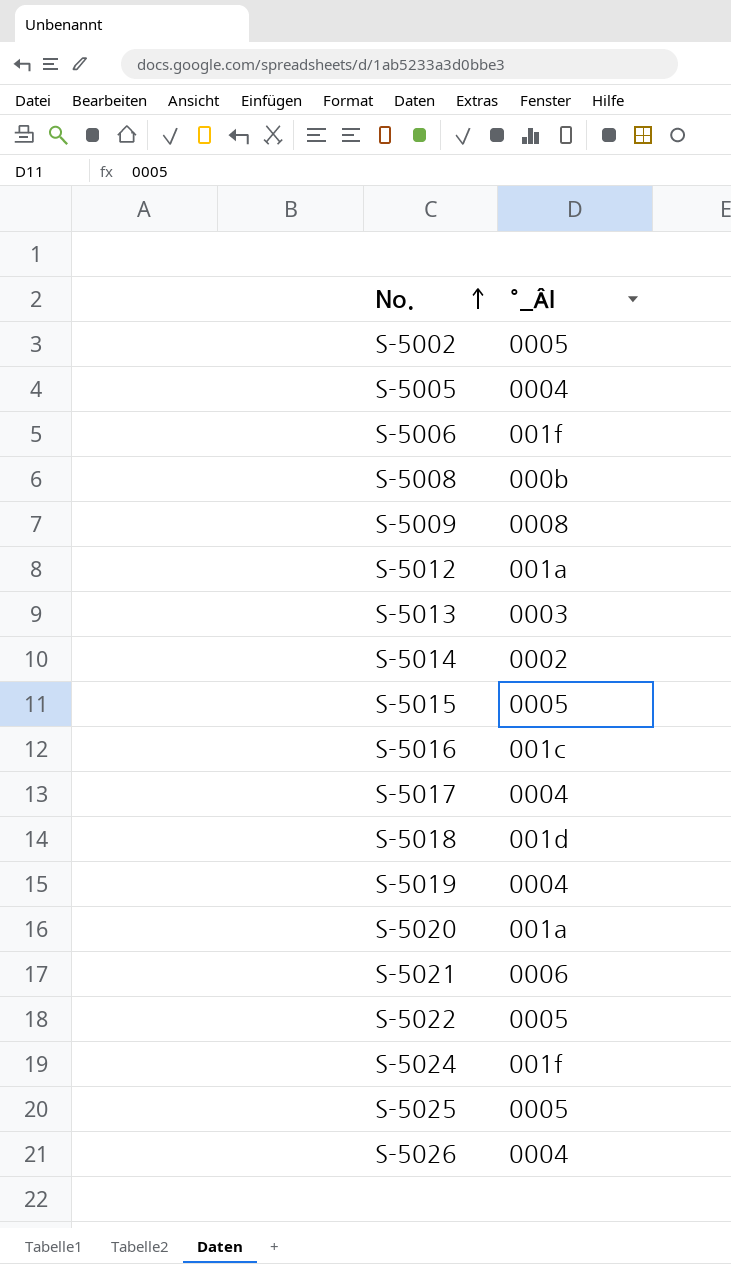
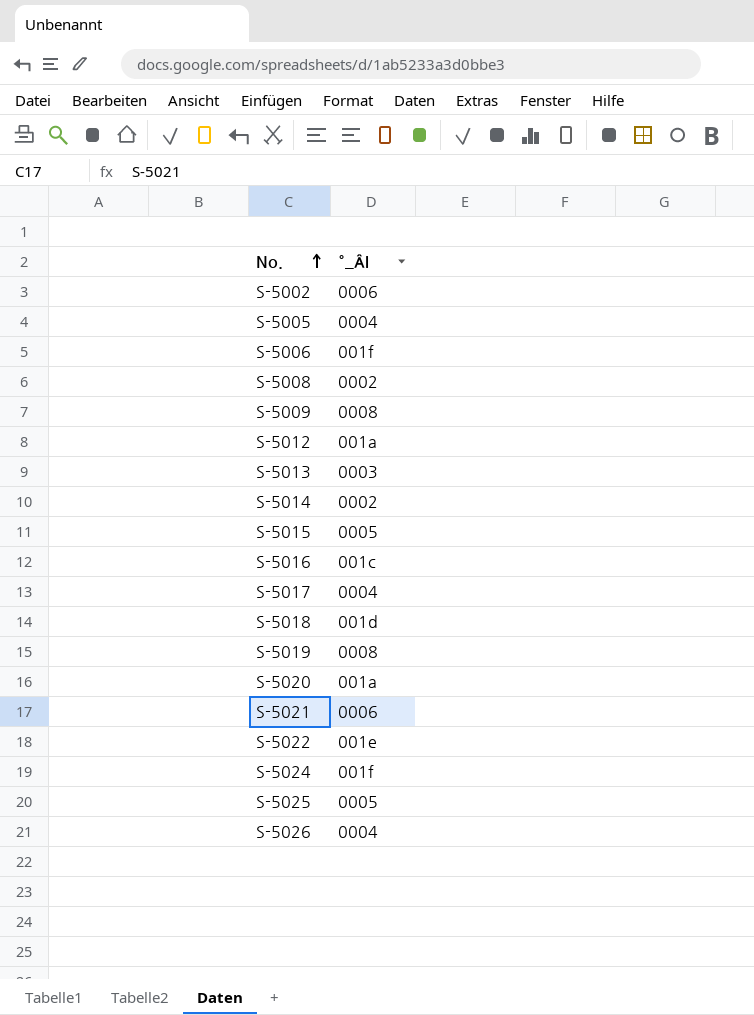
S-5002 | °_ÂI: 0005 -> 0006
S-5008 | °_ÂI: 000b -> 0002
S-5019 | °_ÂI: 0004 -> 0008
S-5022 | °_ÂI: 0005 -> 001e

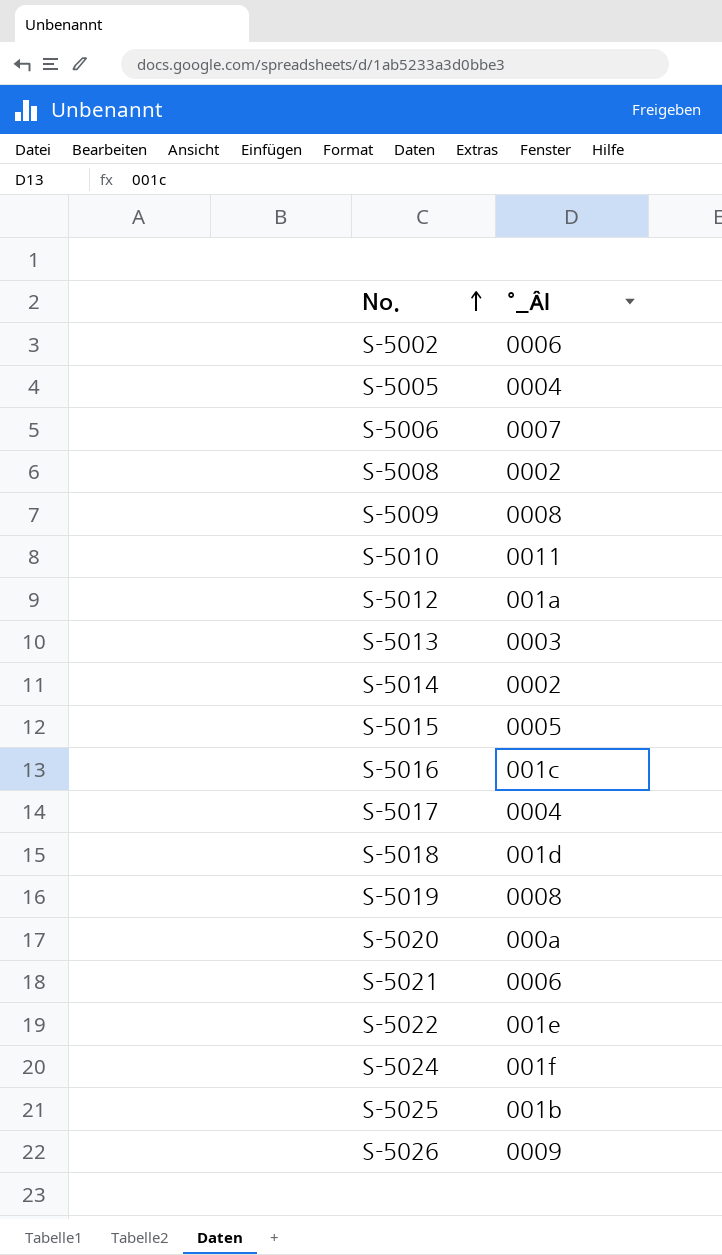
S-5006 | °_ÂI: 001f -> 0007
row S-5010: none -> 0011
S-5020 | °_ÂI: 001a -> 000a
S-5025 | °_ÂI: 0005 -> 001b
S-5026 | °_ÂI: 0004 -> 0009

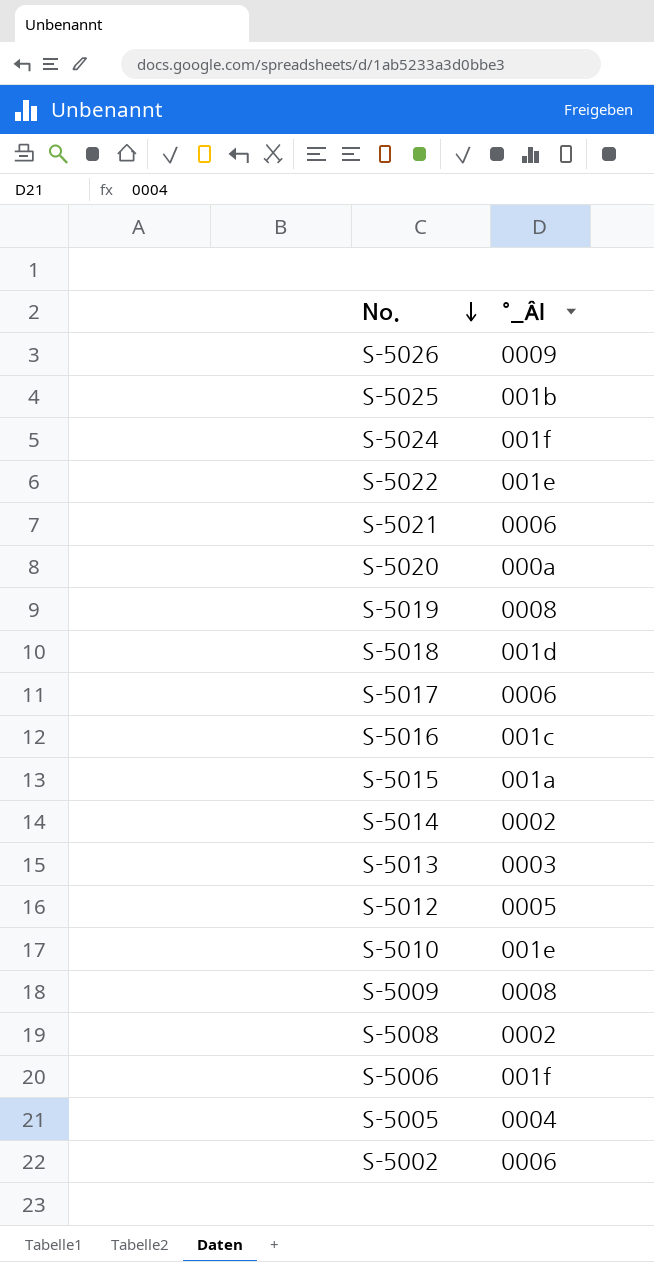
row order: No. ascending -> No. descending
S-5017 | °_ÂI: 0004 -> 0006
S-5015 | °_ÂI: 0005 -> 001a
S-5012 | °_ÂI: 001a -> 0005
S-5010 | °_ÂI: 0011 -> 001e
S-5006 | °_ÂI: 0007 -> 001f

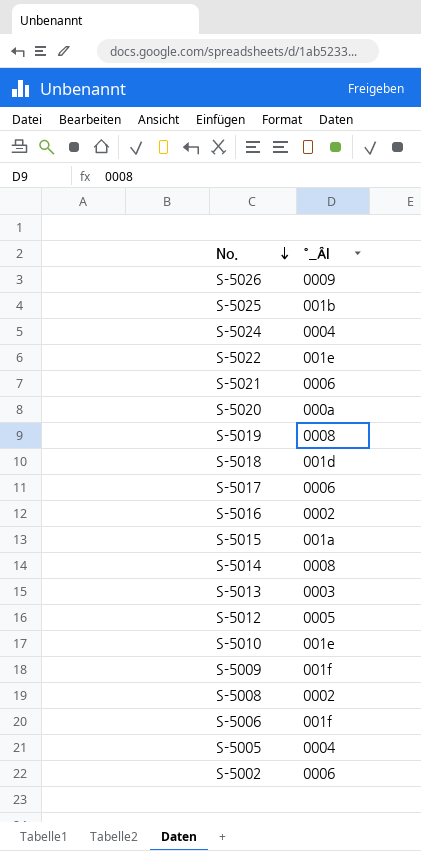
S-5024 | °_ÂI: 001f -> 0004
S-5016 | °_ÂI: 001c -> 0002
S-5014 | °_ÂI: 0002 -> 0008
S-5009 | °_ÂI: 0008 -> 001f

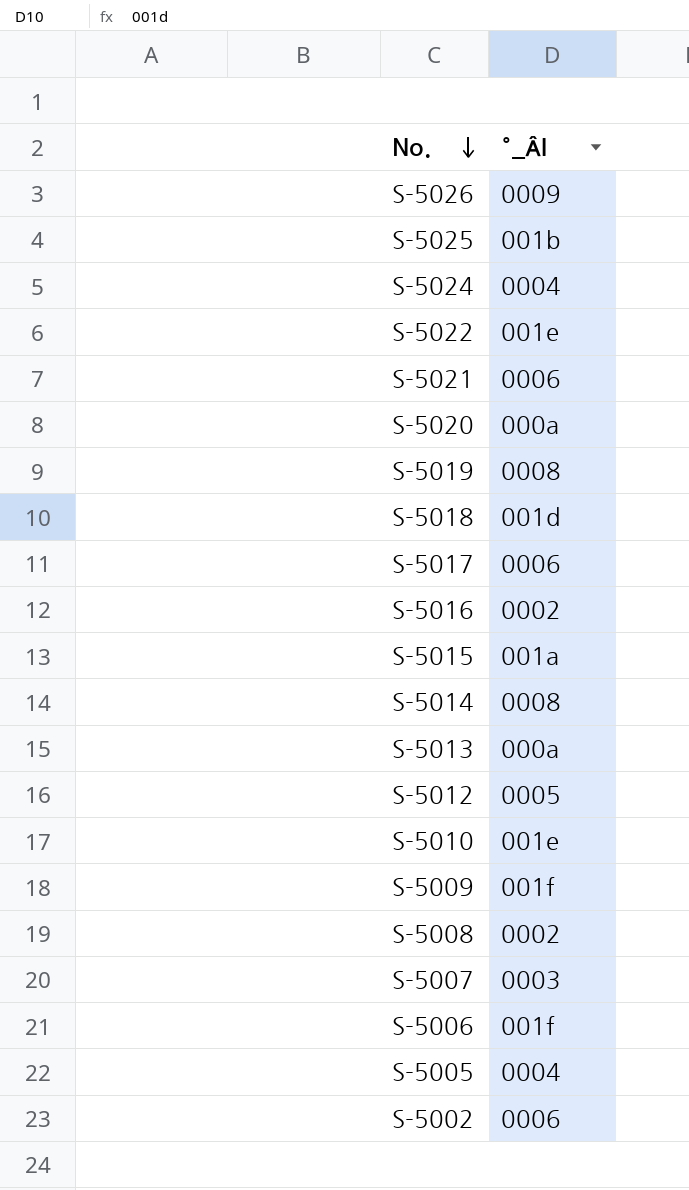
S-5013 | °_ÂI: 0003 -> 000a
row S-5007: none -> 0003

